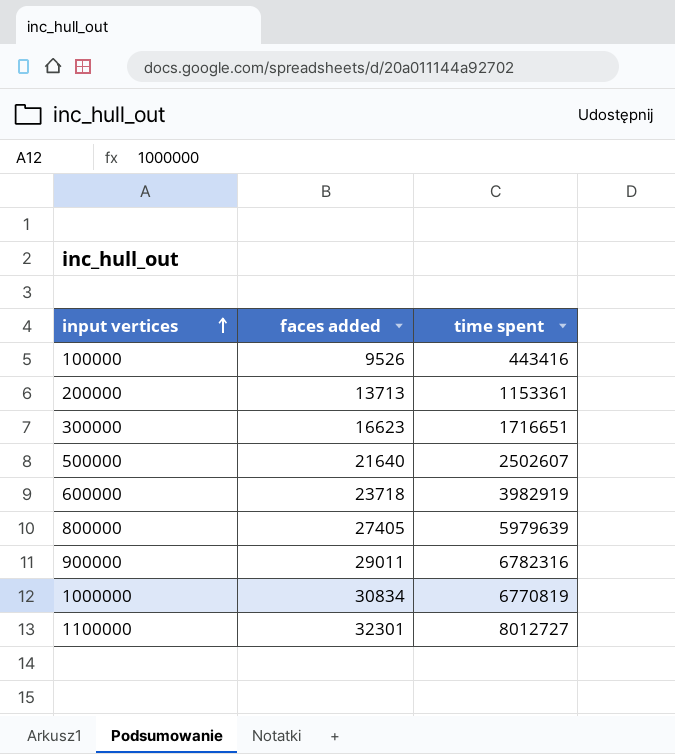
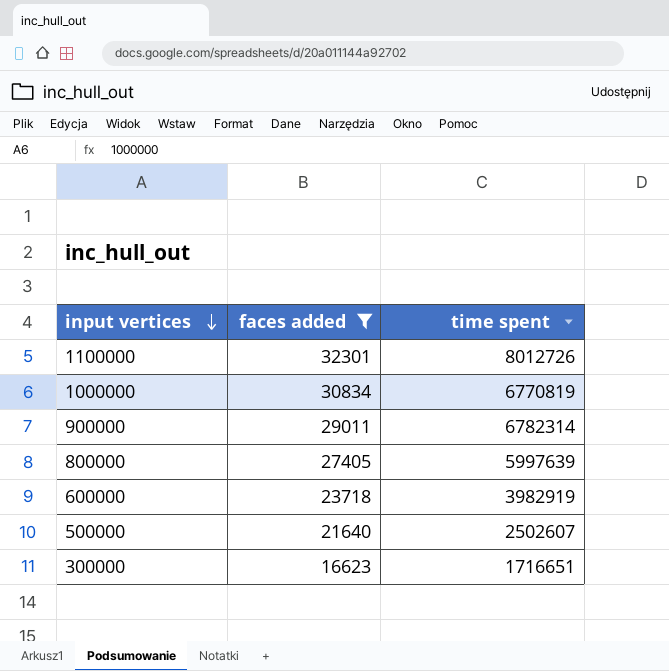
filter: none -> faces added >= 16623
row order: input vertices ascending -> input vertices descending
1100000 | time spent: 8012727 -> 8012726
900000 | time spent: 6782316 -> 6782314
800000 | time spent: 5979639 -> 5997639

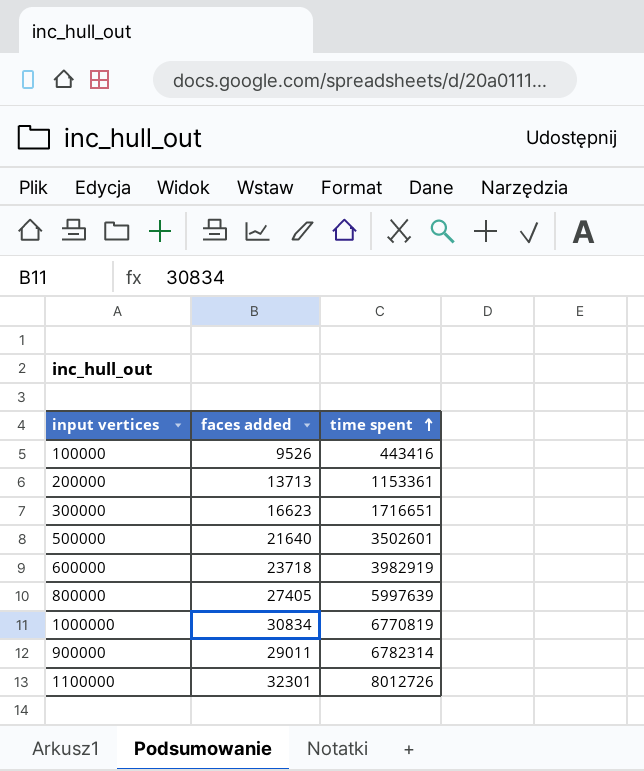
filter: faces added >= 16623 -> none
row order: input vertices descending -> time spent ascending
500000 | time spent: 2502607 -> 3502601

